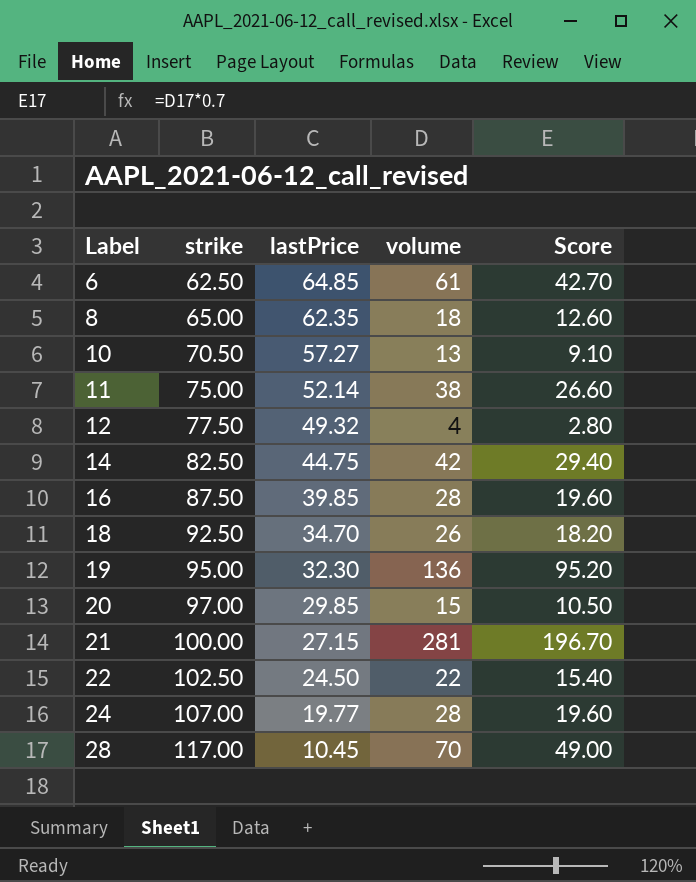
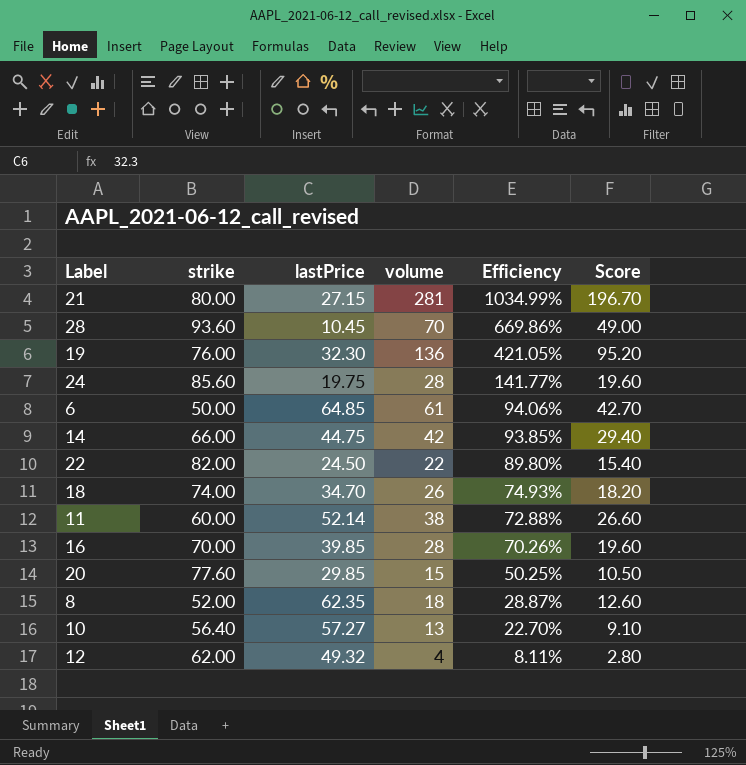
row order: Label ascending -> Efficiency descending
column Efficiency | formula: none -> [volume] / [lastPrice]
21 | strike: 100.00 -> 80.00
28 | strike: 117.00 -> 93.60
19 | strike: 95.00 -> 76.00
24 | strike: 107.00 -> 85.60
24 | lastPrice: 19.77 -> 19.75
6 | strike: 62.50 -> 50.00
14 | strike: 82.50 -> 66.00
22 | strike: 102.50 -> 82.00
18 | strike: 92.50 -> 74.00
11 | strike: 75.00 -> 60.00
16 | strike: 87.50 -> 70.00
20 | strike: 97.00 -> 77.60
8 | strike: 65.00 -> 52.00
10 | strike: 70.50 -> 56.40
12 | strike: 77.50 -> 62.00

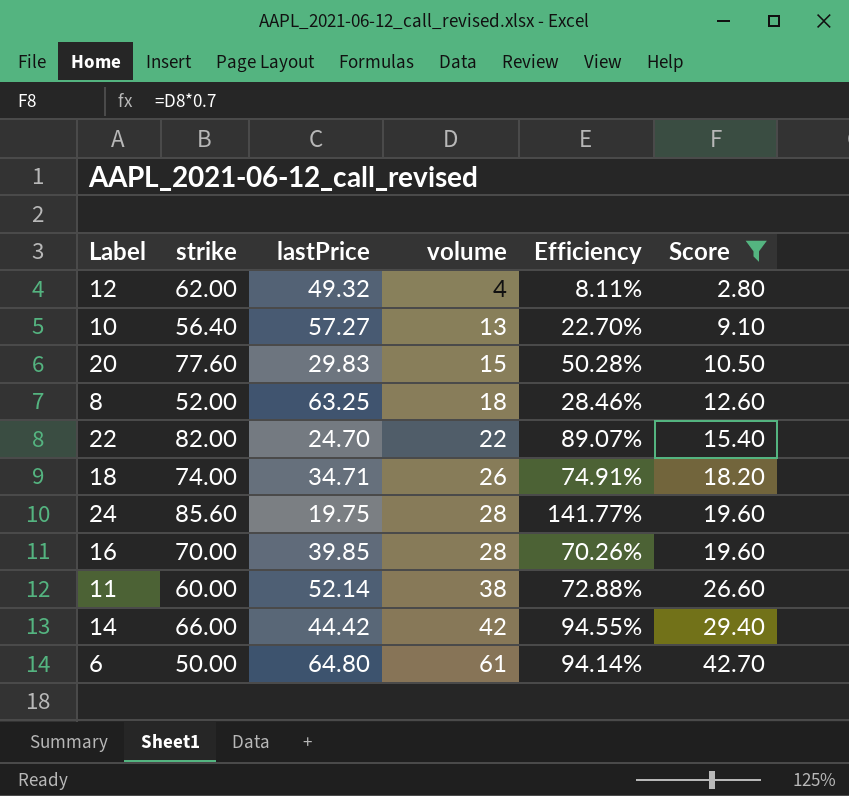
filter: none -> Score <= 42.70
row order: Efficiency descending -> volume ascending
20 | lastPrice: 29.85 -> 29.83
20 | Efficiency: 50.25% -> 50.28%
8 | lastPrice: 62.35 -> 63.25
8 | Efficiency: 28.87% -> 28.46%
22 | lastPrice: 24.50 -> 24.70
22 | Efficiency: 89.80% -> 89.07%
18 | lastPrice: 34.70 -> 34.71
18 | Efficiency: 74.93% -> 74.91%
14 | lastPrice: 44.75 -> 44.42
14 | Efficiency: 93.85% -> 94.55%
6 | lastPrice: 64.85 -> 64.80
6 | Efficiency: 94.06% -> 94.14%

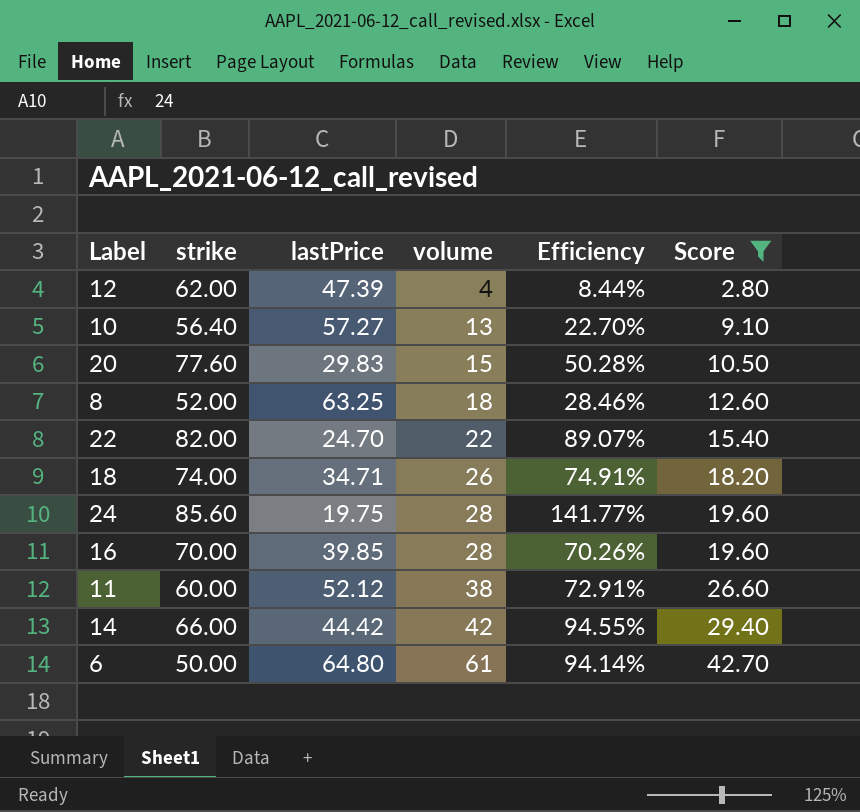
12 | lastPrice: 49.32 -> 47.39
12 | Efficiency: 8.11% -> 8.44%
11 | lastPrice: 52.14 -> 52.12
11 | Efficiency: 72.88% -> 72.91%

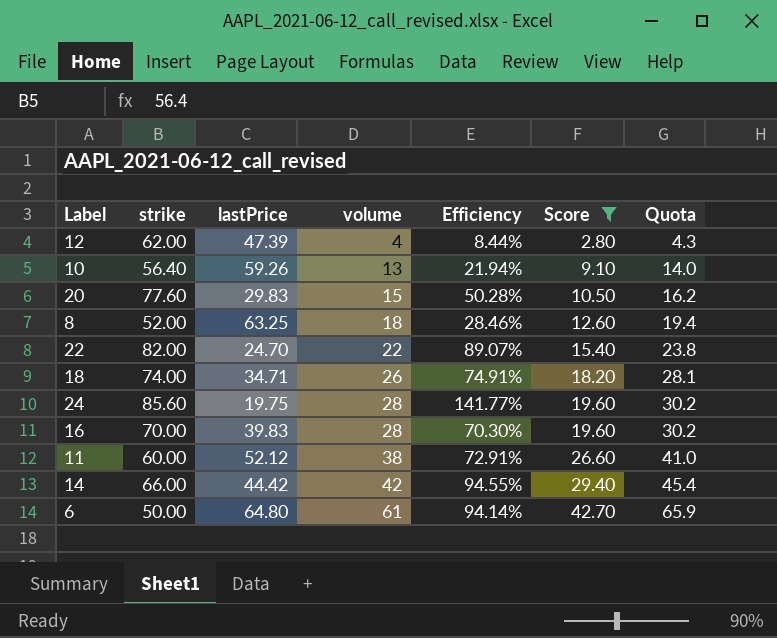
column Quota | formula: none -> [volume] * 1.08
10 | lastPrice: 57.27 -> 59.26
10 | Efficiency: 22.70% -> 21.94%
16 | lastPrice: 39.85 -> 39.83
16 | Efficiency: 70.26% -> 70.30%

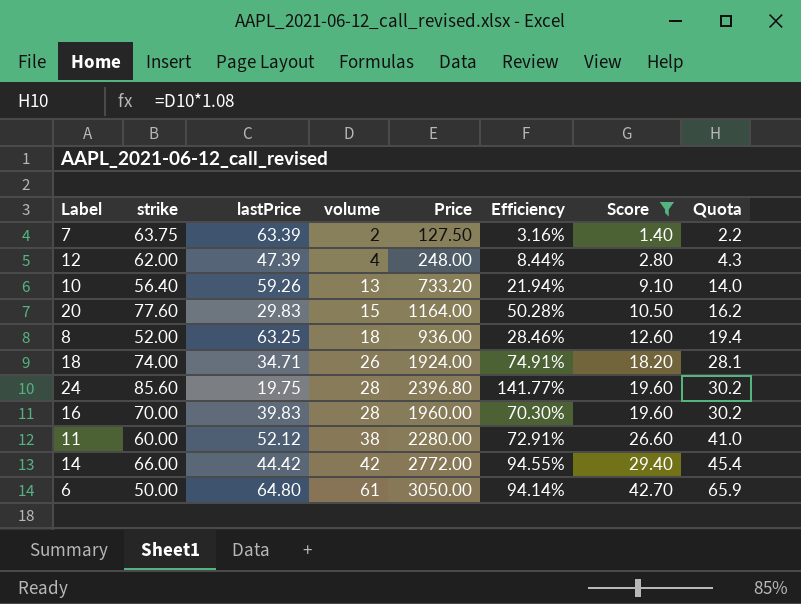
column Price | formula: none -> [strike] * [volume]
row 22: 82.00 | 24.70 | 22 | 89.07% | 15.40 | 23.8 -> none
row 7: none -> 63.75 | 63.39 | 2 | 127.50 | 3.16% | 1.40 | 2.2

